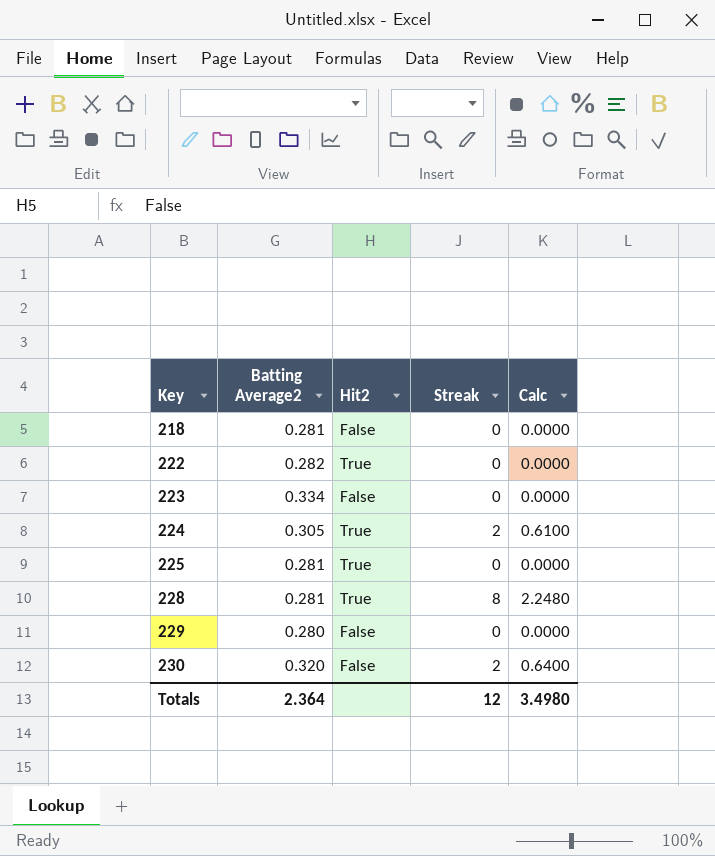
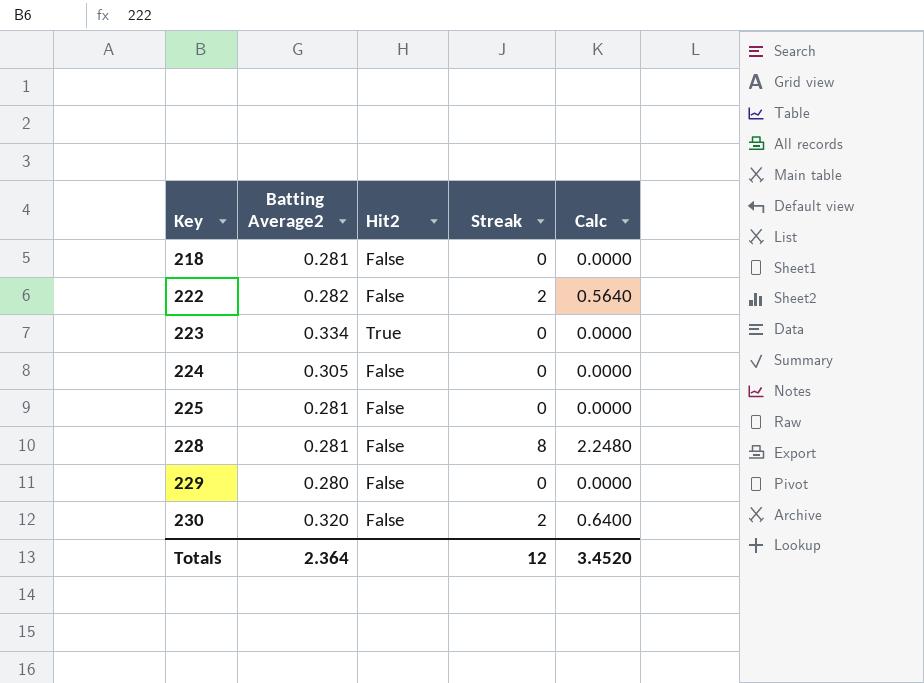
222 | Hit2: True -> False
222 | Streak: 0 -> 2
222 | Calc: 0.0000 -> 0.5640
223 | Hit2: False -> True
224 | Hit2: True -> False
224 | Streak: 2 -> 0
224 | Calc: 0.6100 -> 0.0000
225 | Hit2: True -> False
228 | Hit2: True -> False
Totals | Calc: 3.4980 -> 3.4520

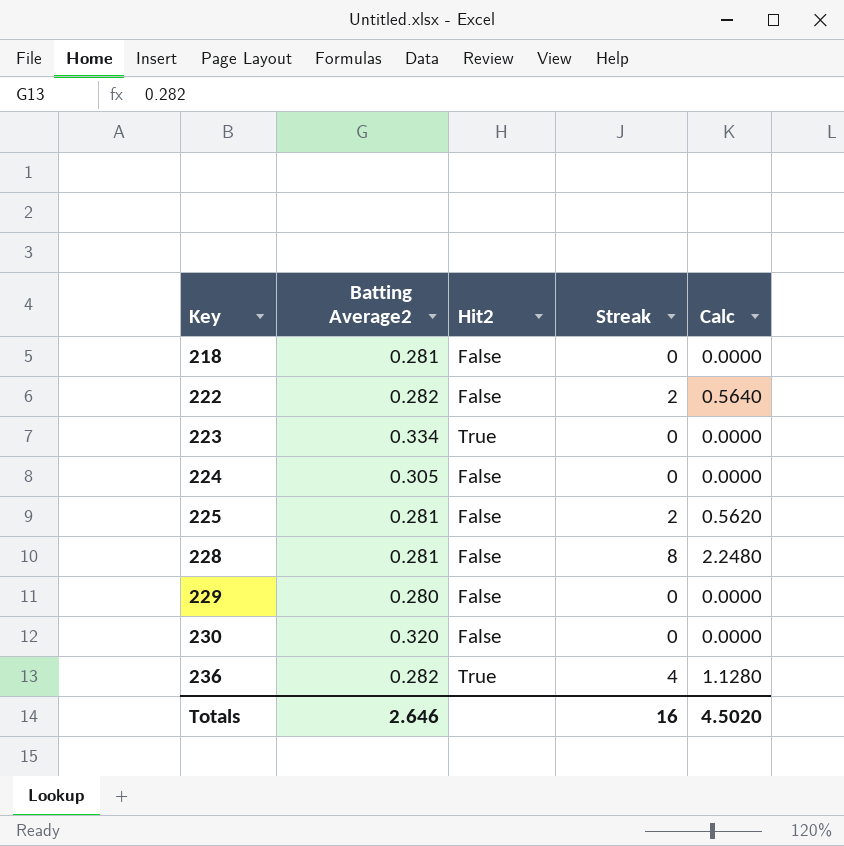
225 | Streak: 0 -> 2
225 | Calc: 0.0000 -> 0.5620
230 | Streak: 2 -> 0
230 | Calc: 0.6400 -> 0.0000
row 236: none -> 0.282 | True | 4 | 1.1280
Totals | Batting Average2: 2.364 -> 2.646
Totals | Streak: 12 -> 16
Totals | Calc: 3.4520 -> 4.5020

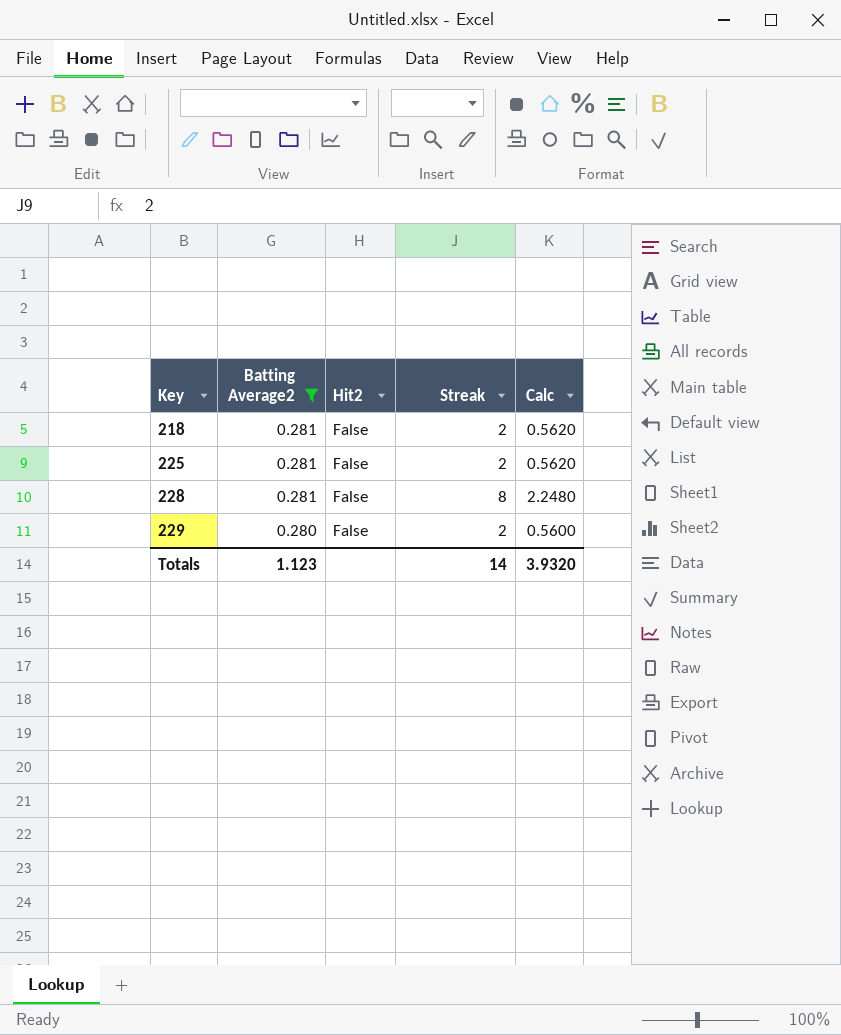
filter: none -> Batting Average2 <= 0.281
218 | Streak: 0 -> 2
218 | Calc: 0.0000 -> 0.5620
229 | Streak: 0 -> 2
229 | Calc: 0.0000 -> 0.5600
Totals | Batting Average2: 2.646 -> 1.123
Totals | Streak: 16 -> 14
Totals | Calc: 4.5020 -> 3.9320

